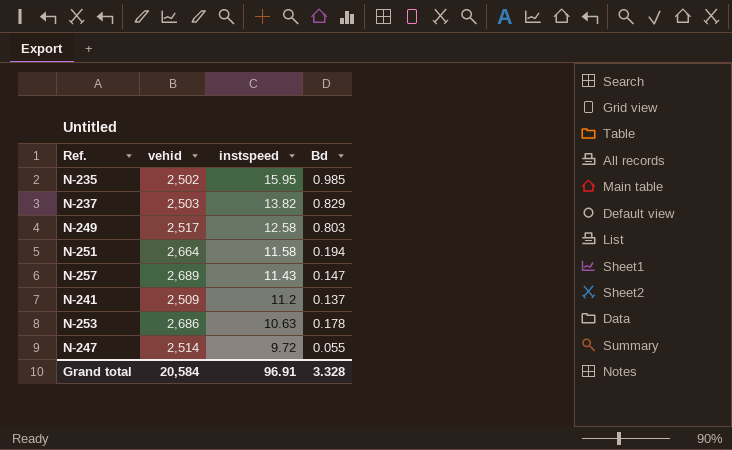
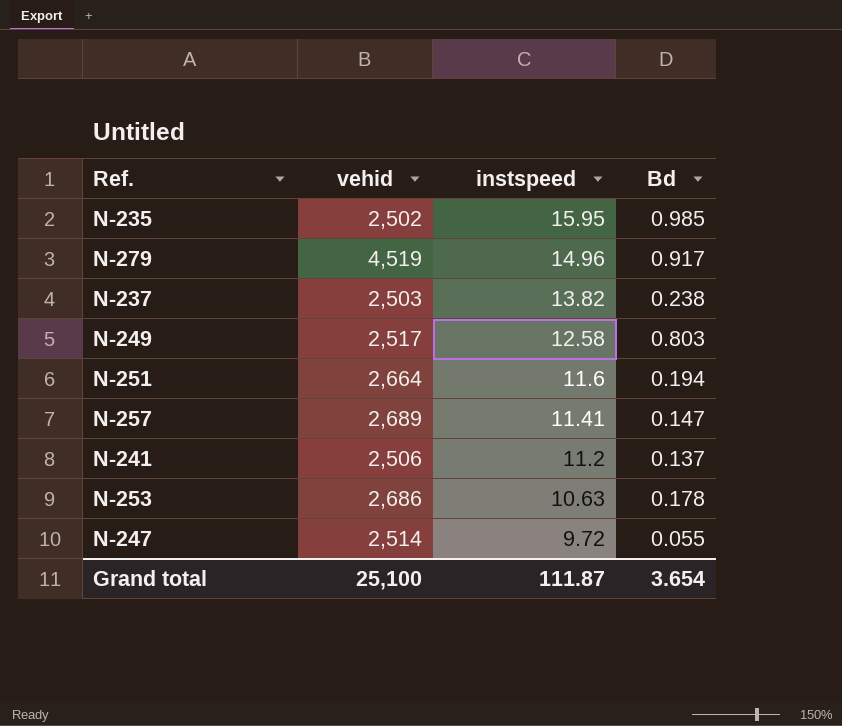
row N-279: none -> 4,519 | 14.96 | 0.917
N-237 | Bd: 0.829 -> 0.238
N-251 | instspeed: 11.58 -> 11.6
N-257 | instspeed: 11.43 -> 11.41
N-241 | vehid: 2,509 -> 2,506
Grand total | vehid: 20,584 -> 25,100
Grand total | instspeed: 96.91 -> 111.87
Grand total | Bd: 3.328 -> 3.654

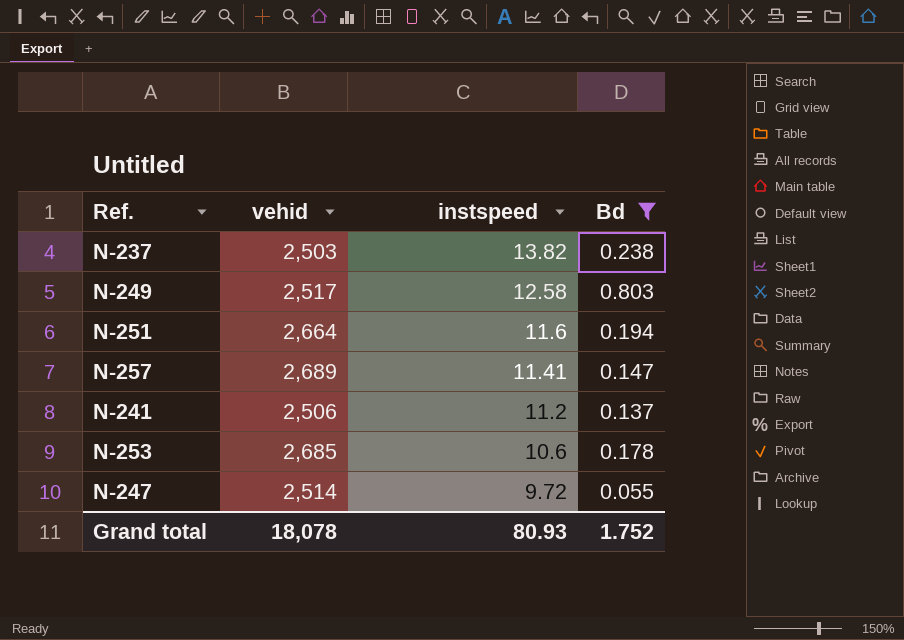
filter: none -> Bd <= 0.803
N-253 | vehid: 2,686 -> 2,685
N-253 | instspeed: 10.63 -> 10.6
Grand total | vehid: 25,100 -> 18,078
Grand total | instspeed: 111.87 -> 80.93
Grand total | Bd: 3.654 -> 1.752

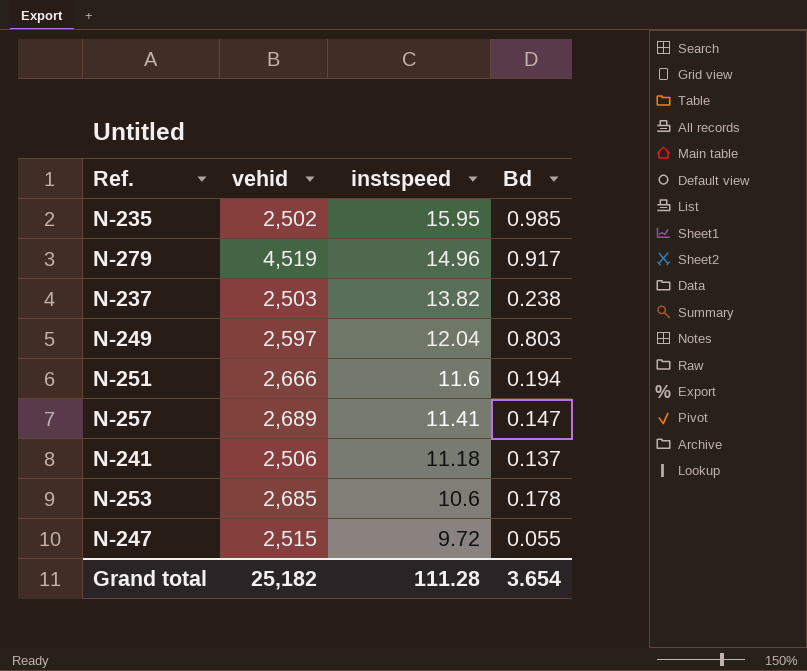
filter: Bd <= 0.803 -> none
N-249 | vehid: 2,517 -> 2,597
N-249 | instspeed: 12.58 -> 12.04
N-251 | vehid: 2,664 -> 2,666
N-241 | instspeed: 11.2 -> 11.18
N-247 | vehid: 2,514 -> 2,515
Grand total | vehid: 18,078 -> 25,182
Grand total | instspeed: 80.93 -> 111.28
Grand total | Bd: 1.752 -> 3.654

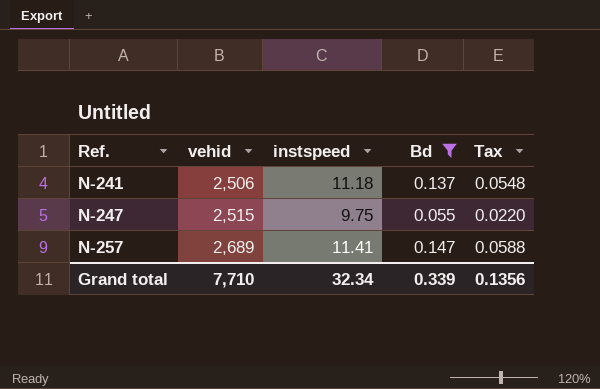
filter: none -> Bd <= 0.147
row order: instspeed descending -> Ref. ascending
column Tax | formula: none -> [Bd] * 0.4
N-247 | instspeed: 9.72 -> 9.75
Grand total | vehid: 25,182 -> 7,710
Grand total | instspeed: 111.28 -> 32.34
Grand total | Bd: 3.654 -> 0.339

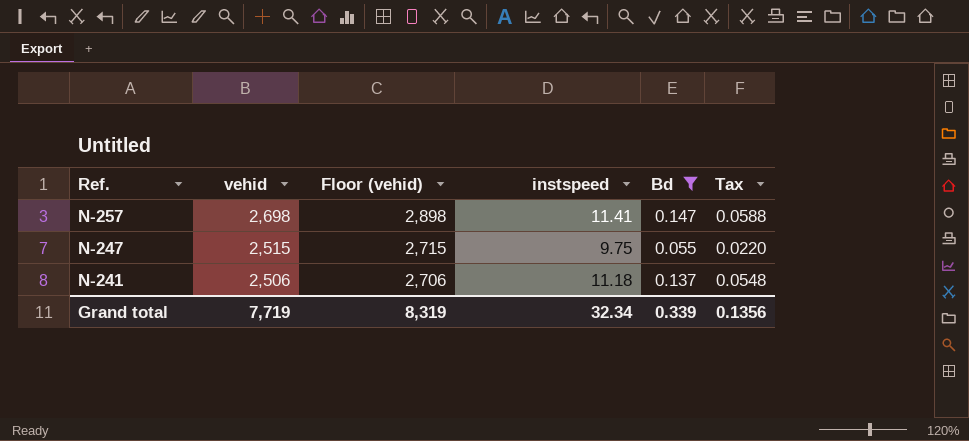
row order: Ref. ascending -> Ref. descending
column Floor (vehid) | formula: none -> [vehid] + 200
N-257 | vehid: 2,689 -> 2,698
Grand total | vehid: 7,710 -> 7,719

